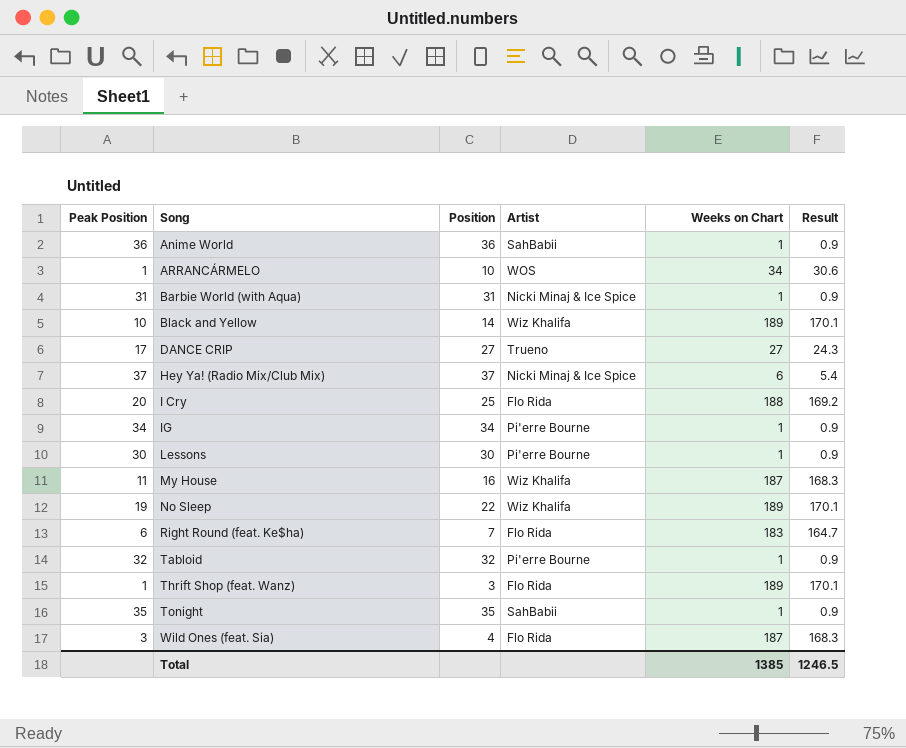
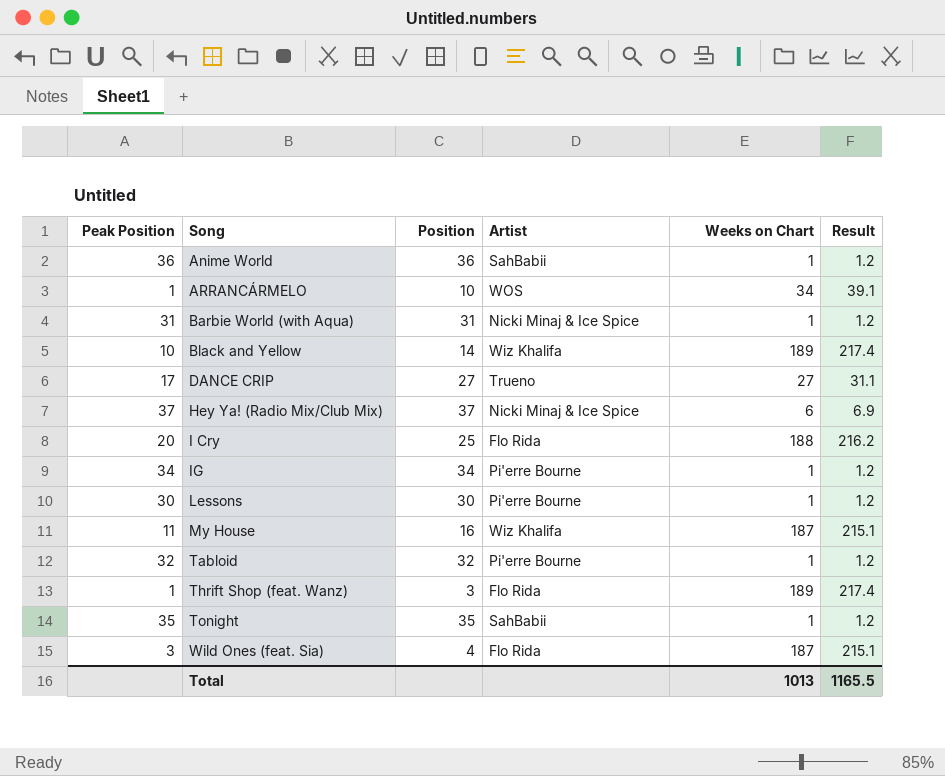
column Result | formula: [Weeks on Chart] * 0.9 -> [Weeks on Chart] * 1.15
row No Sleep: 19 | 22 | Wiz Khalifa | 189 | 170.1 -> none
row Right Round (feat. Ke$ha): 6 | 7 | Flo Rida | 183 | 164.7 -> none
Total | Weeks on Chart: 1385 -> 1013
Total | Result: 1246.5 -> 1165.5

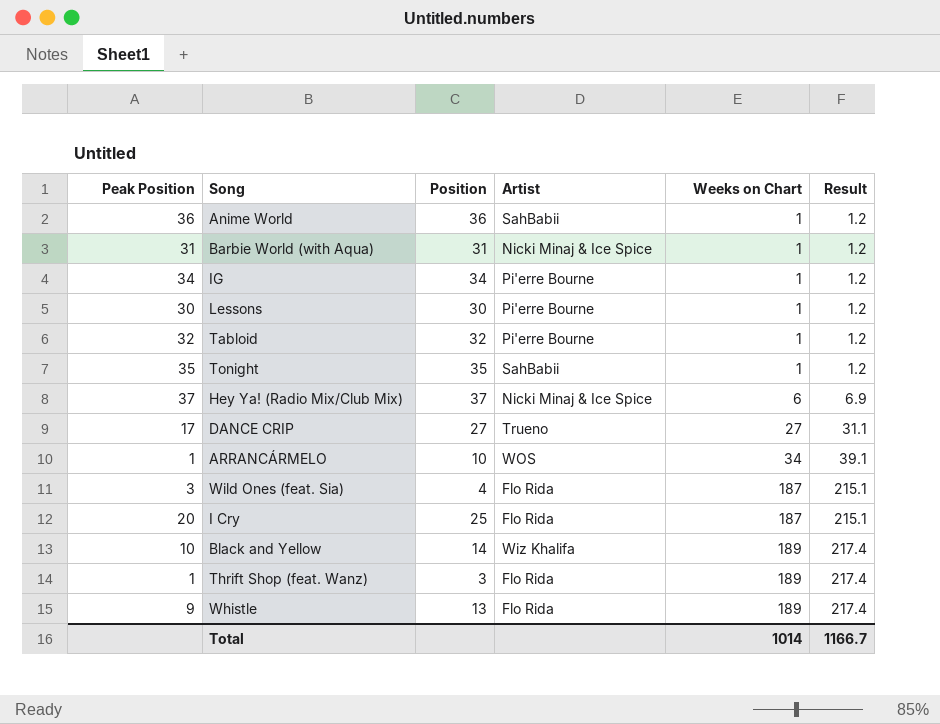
row order: Song ascending -> Weeks on Chart ascending
row My House: 11 | 16 | Wiz Khalifa | 187 | 215.1 -> none
I Cry | Weeks on Chart: 188 -> 187
I Cry | Result: 216.2 -> 215.1
row Whistle: none -> 9 | 13 | Flo Rida | 189 | 217.4
Total | Weeks on Chart: 1013 -> 1014
Total | Result: 1165.5 -> 1166.7

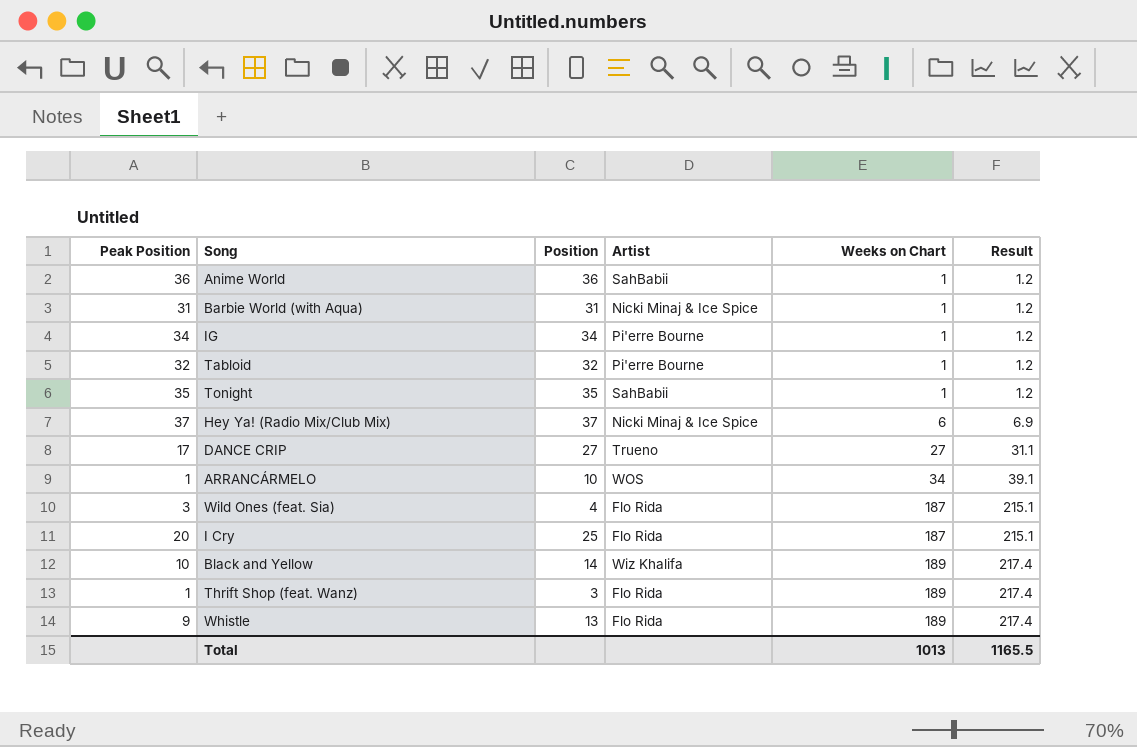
row Lessons: 30 | 30 | Pi'erre Bourne | 1 | 1.2 -> none
Total | Weeks on Chart: 1014 -> 1013
Total | Result: 1166.7 -> 1165.5

